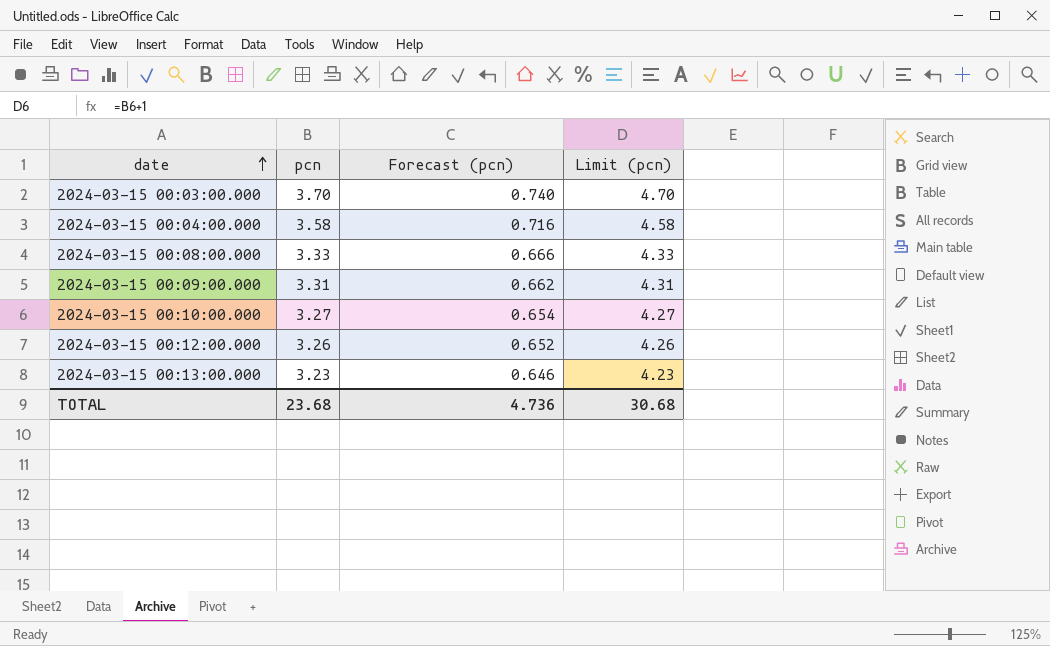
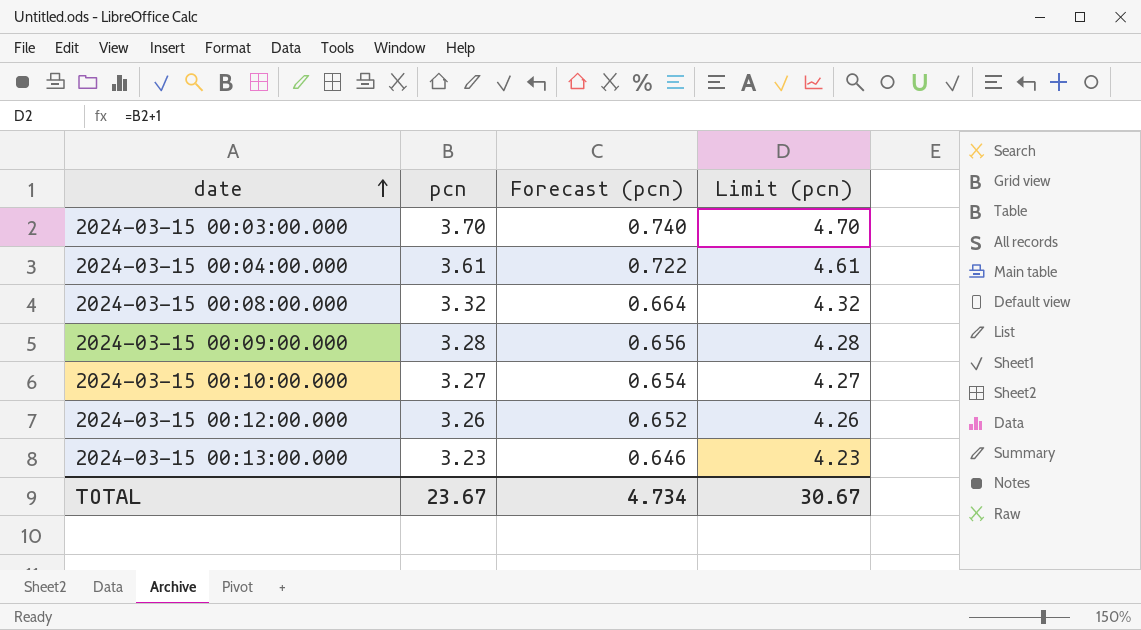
2024-03-15 00:04:00.000 | pcn: 3.58 -> 3.61
2024-03-15 00:04:00.000 | Forecast (pcn): 0.716 -> 0.722
2024-03-15 00:04:00.000 | Limit (pcn): 4.58 -> 4.61
2024-03-15 00:08:00.000 | pcn: 3.33 -> 3.32
2024-03-15 00:08:00.000 | Forecast (pcn): 0.666 -> 0.664
2024-03-15 00:08:00.000 | Limit (pcn): 4.33 -> 4.32
2024-03-15 00:09:00.000 | pcn: 3.31 -> 3.28
2024-03-15 00:09:00.000 | Forecast (pcn): 0.662 -> 0.656
2024-03-15 00:09:00.000 | Limit (pcn): 4.31 -> 4.28
TOTAL | pcn: 23.68 -> 23.67
TOTAL | Forecast (pcn): 4.736 -> 4.734
TOTAL | Limit (pcn): 30.68 -> 30.67

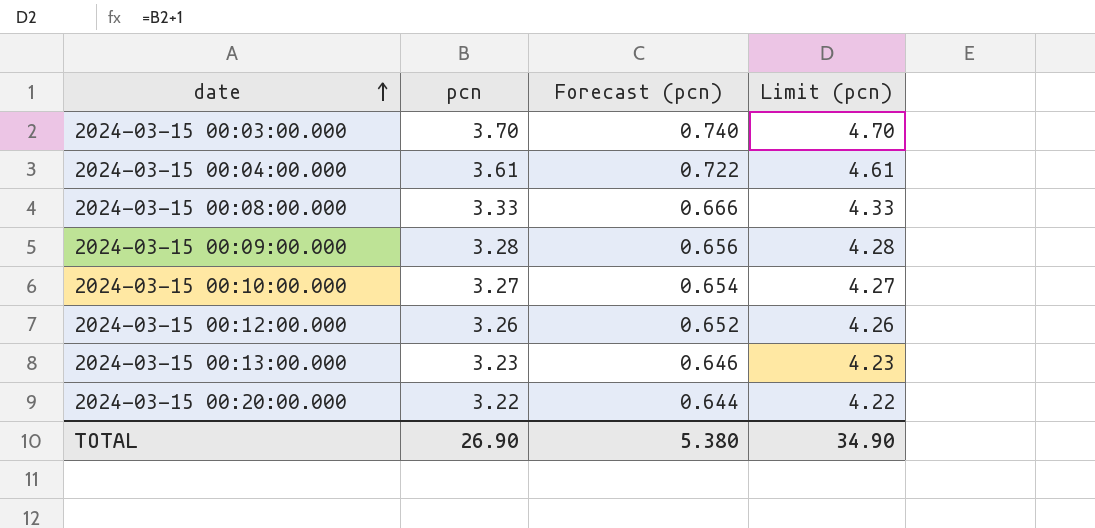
2024-03-15 00:08:00.000 | pcn: 3.32 -> 3.33
2024-03-15 00:08:00.000 | Forecast (pcn): 0.664 -> 0.666
2024-03-15 00:08:00.000 | Limit (pcn): 4.32 -> 4.33
row 2024-03-15 00:20:00.000: none -> 3.22 | 0.644 | 4.22
TOTAL | pcn: 23.67 -> 26.90
TOTAL | Forecast (pcn): 4.734 -> 5.380
TOTAL | Limit (pcn): 30.67 -> 34.90

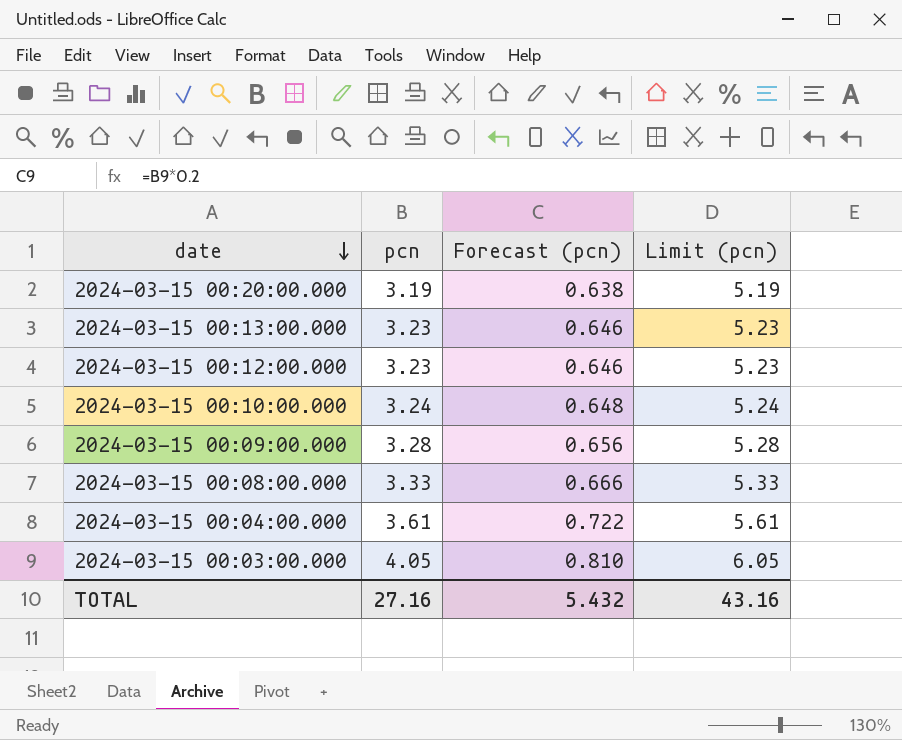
row order: date ascending -> date descending
column Limit (pcn) | formula: [pcn] + 1 -> [pcn] + 2
2024-03-15 00:20:00.000 | pcn: 3.22 -> 3.19
2024-03-15 00:20:00.000 | Forecast (pcn): 0.644 -> 0.638
2024-03-15 00:12:00.000 | pcn: 3.26 -> 3.23
2024-03-15 00:12:00.000 | Forecast (pcn): 0.652 -> 0.646
2024-03-15 00:10:00.000 | pcn: 3.27 -> 3.24
2024-03-15 00:10:00.000 | Forecast (pcn): 0.654 -> 0.648
2024-03-15 00:03:00.000 | pcn: 3.70 -> 4.05
2024-03-15 00:03:00.000 | Forecast (pcn): 0.740 -> 0.810
TOTAL | pcn: 26.90 -> 27.16
TOTAL | Forecast (pcn): 5.380 -> 5.432
TOTAL | Limit (pcn): 34.90 -> 43.16

